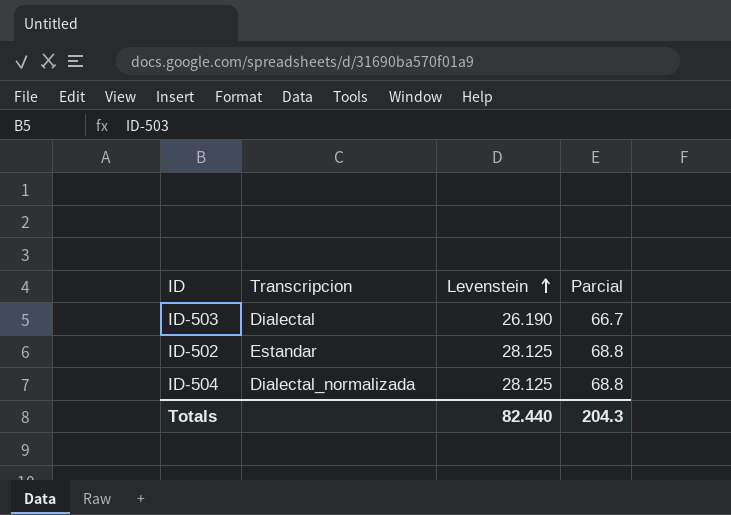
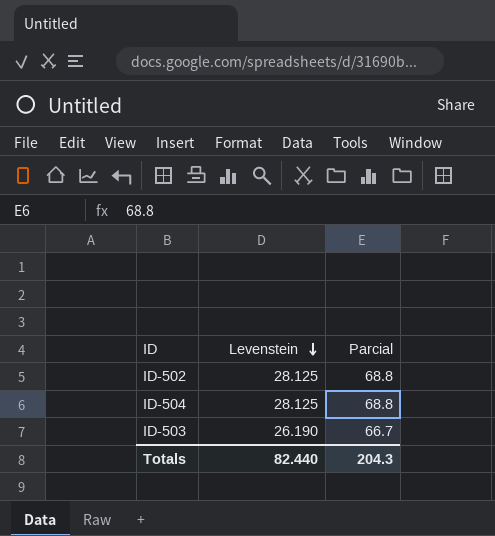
row order: Levenstein ascending -> Levenstein descending
column Transcripcion | position: 2 -> none

